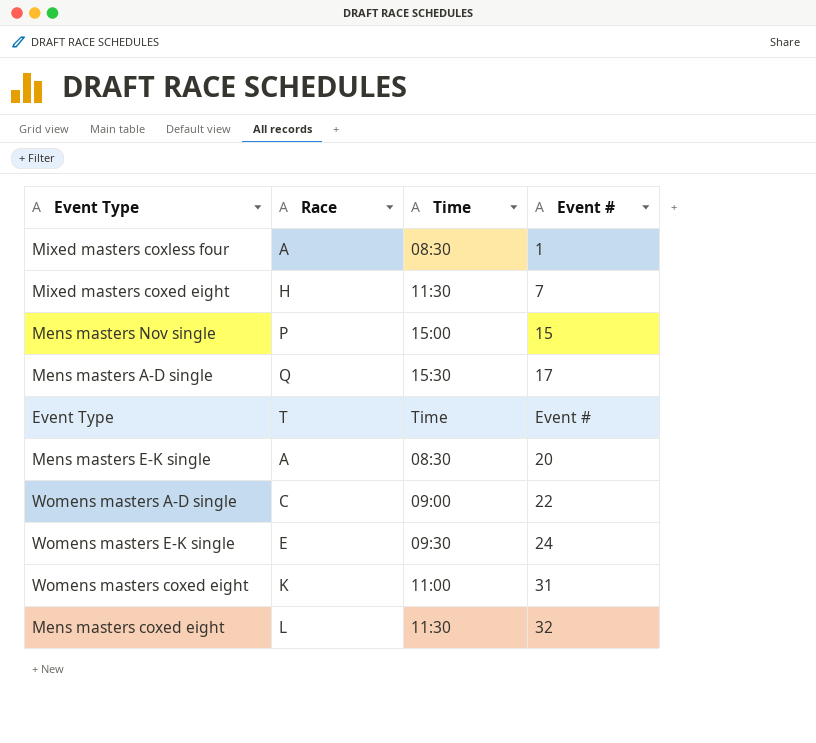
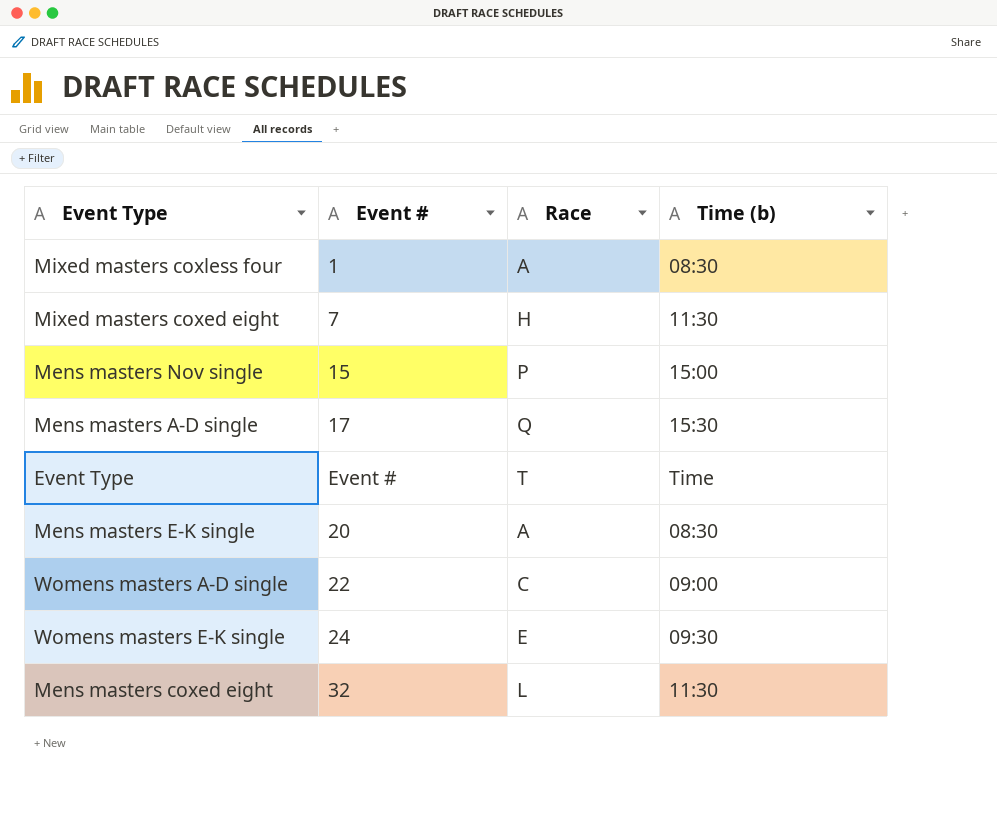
column Event # | position: 4 -> 2
column name: Time -> Time (b)
row Womens masters coxed eight: K | 11:00 | 31 -> none

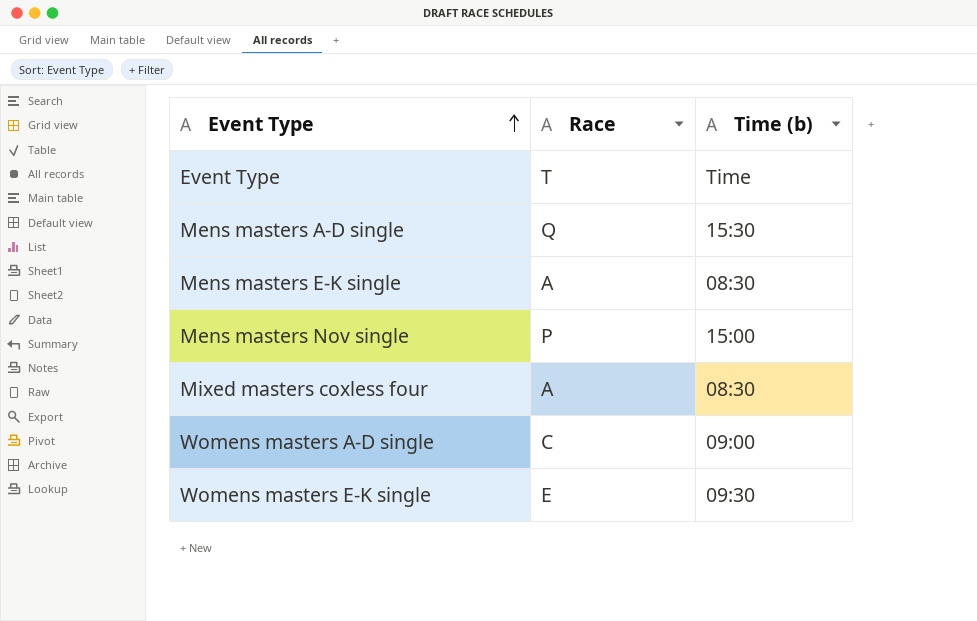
row order: none -> Event Type ascending
column Event # | position: 2 -> none
row Mixed masters coxed eight: 7 | H | 11:30 -> none
row Mens masters coxed eight: 32 | L | 11:30 -> none

